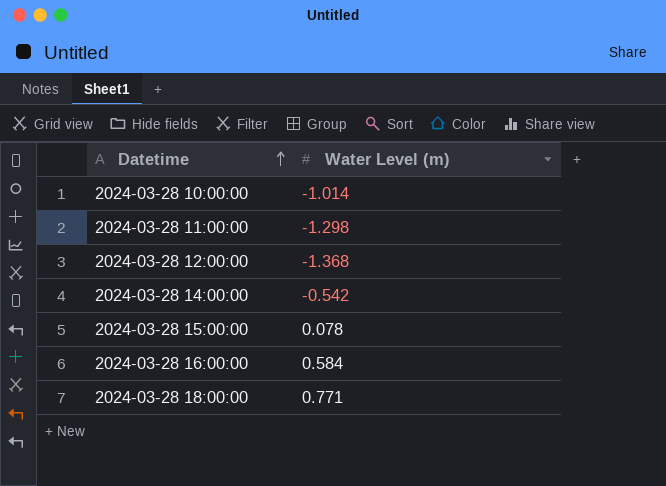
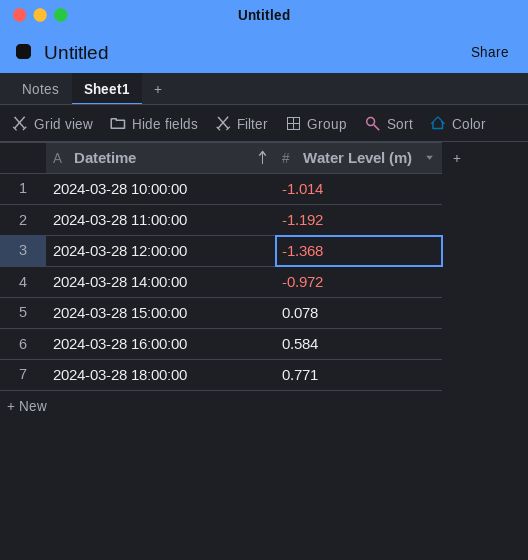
2024-03-28 11:00:00 | Water Level (m): -1.298 -> -1.192
2024-03-28 14:00:00 | Water Level (m): -0.542 -> -0.972

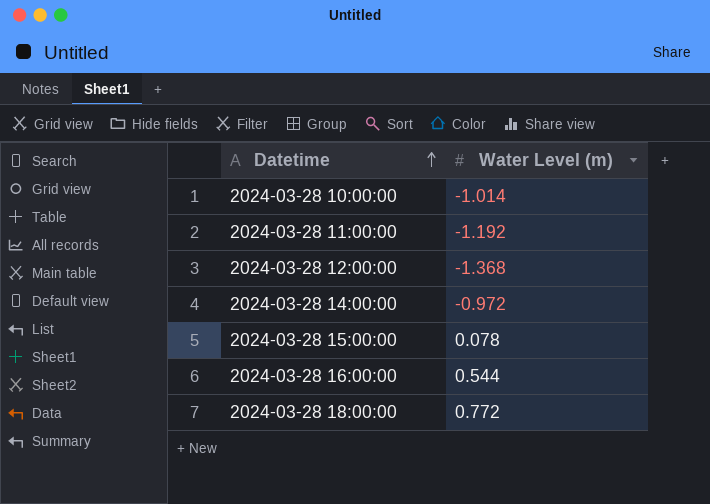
2024-03-28 16:00:00 | Water Level (m): 0.584 -> 0.544
2024-03-28 18:00:00 | Water Level (m): 0.771 -> 0.772

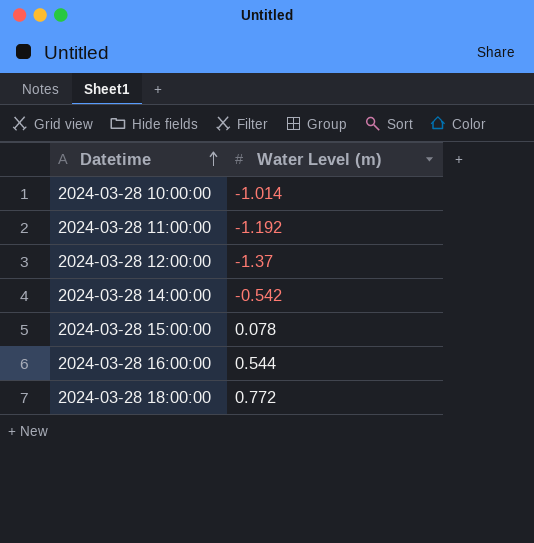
2024-03-28 12:00:00 | Water Level (m): -1.368 -> -1.37
2024-03-28 14:00:00 | Water Level (m): -0.972 -> -0.542

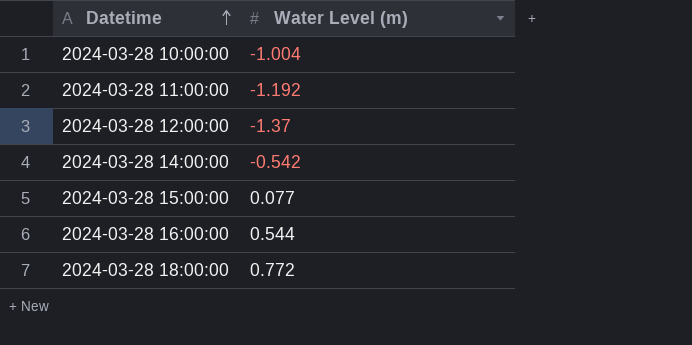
2024-03-28 10:00:00 | Water Level (m): -1.014 -> -1.004
2024-03-28 15:00:00 | Water Level (m): 0.078 -> 0.077

